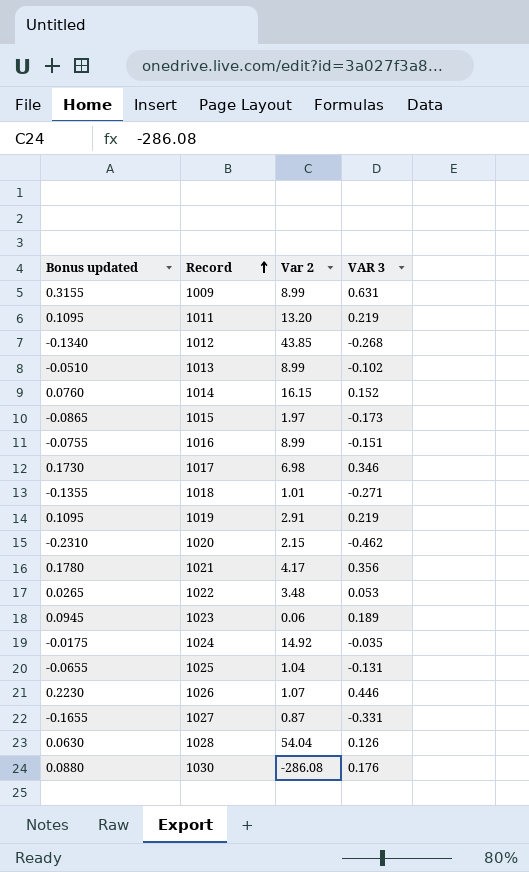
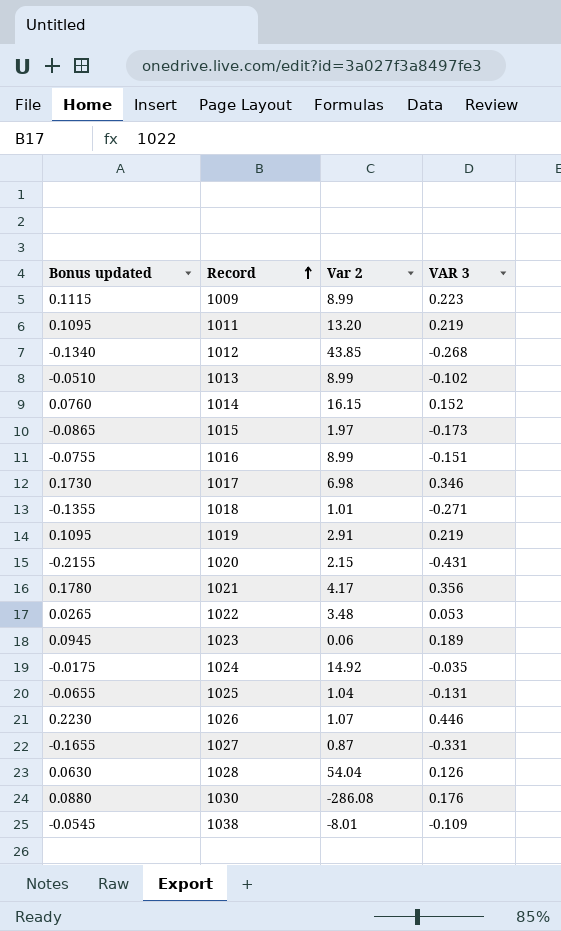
1009 | Bonus updated: 0.3155 -> 0.1115
1009 | VAR 3: 0.631 -> 0.223
1020 | Bonus updated: -0.2310 -> -0.2155
1020 | VAR 3: -0.462 -> -0.431
row 1038: none -> -0.0545 | -8.01 | -0.109

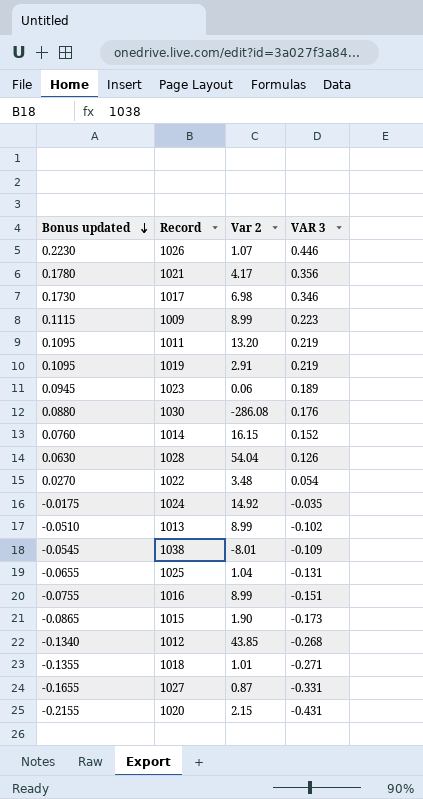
row order: Record ascending -> Bonus updated descending
1022 | Bonus updated: 0.0265 -> 0.0270
1022 | VAR 3: 0.053 -> 0.054
1015 | Var 2: 1.97 -> 1.90

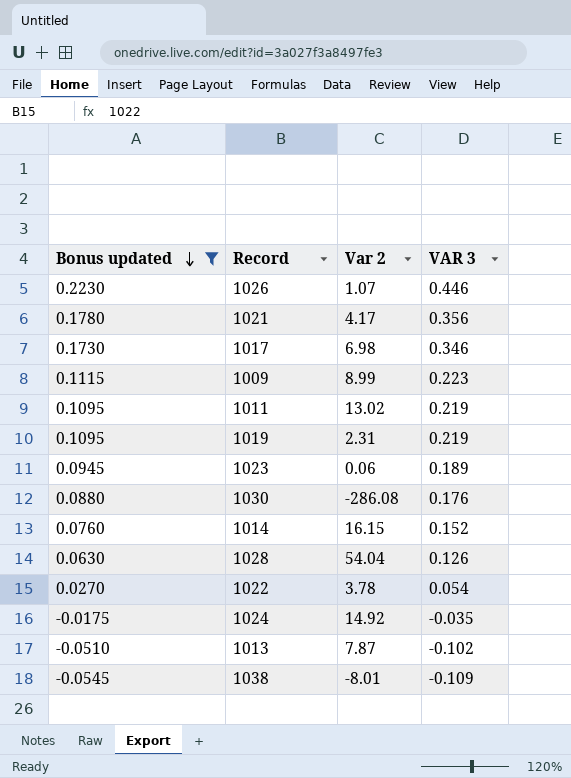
filter: none -> Bonus updated >= -0.0545
1011 | Var 2: 13.20 -> 13.02
1019 | Var 2: 2.91 -> 2.31
1022 | Var 2: 3.48 -> 3.78
1013 | Var 2: 8.99 -> 7.87

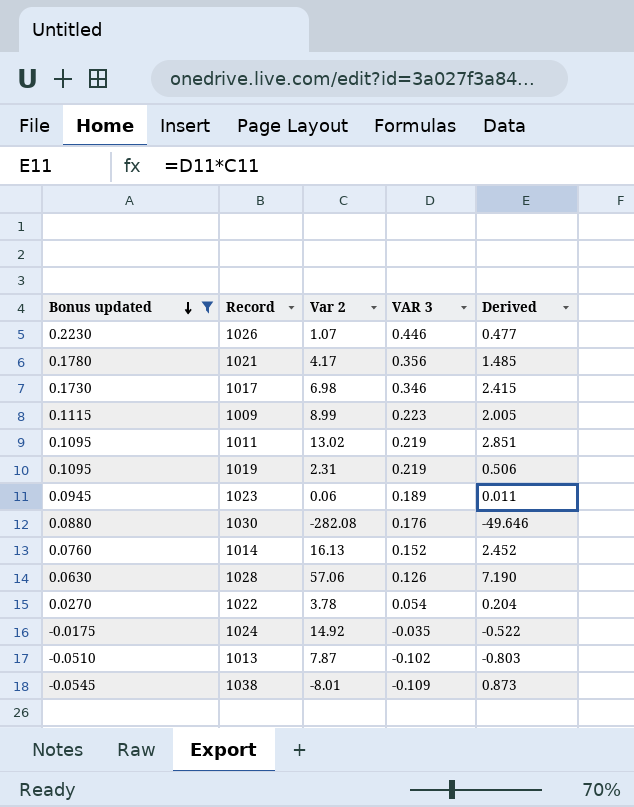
column Derived | formula: none -> [Var 2] * [VAR 3]
1030 | Var 2: -286.08 -> -282.08
1014 | Var 2: 16.15 -> 16.13
1028 | Var 2: 54.04 -> 57.06

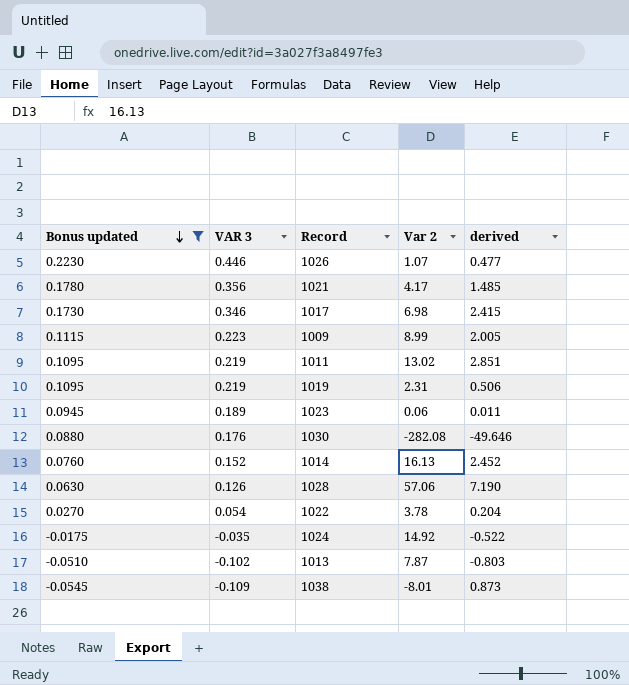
column VAR 3 | position: 4 -> 2
column name: Derived -> derived

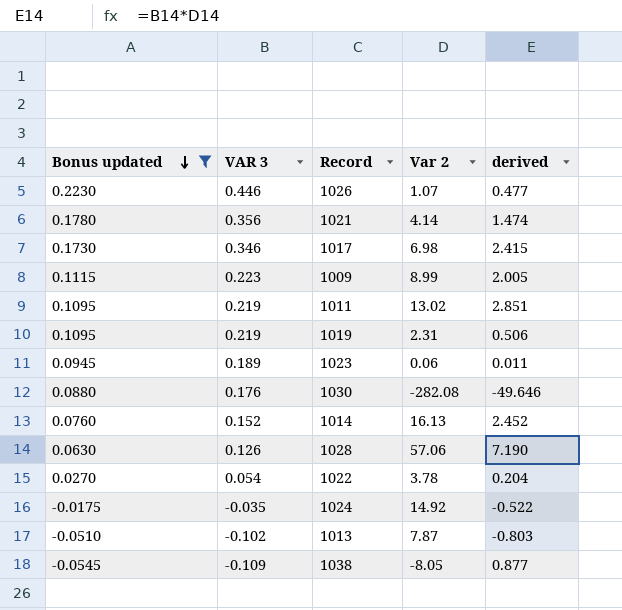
1021 | Var 2: 4.17 -> 4.14
1021 | derived: 1.485 -> 1.474
1038 | Var 2: -8.01 -> -8.05
1038 | derived: 0.873 -> 0.877

